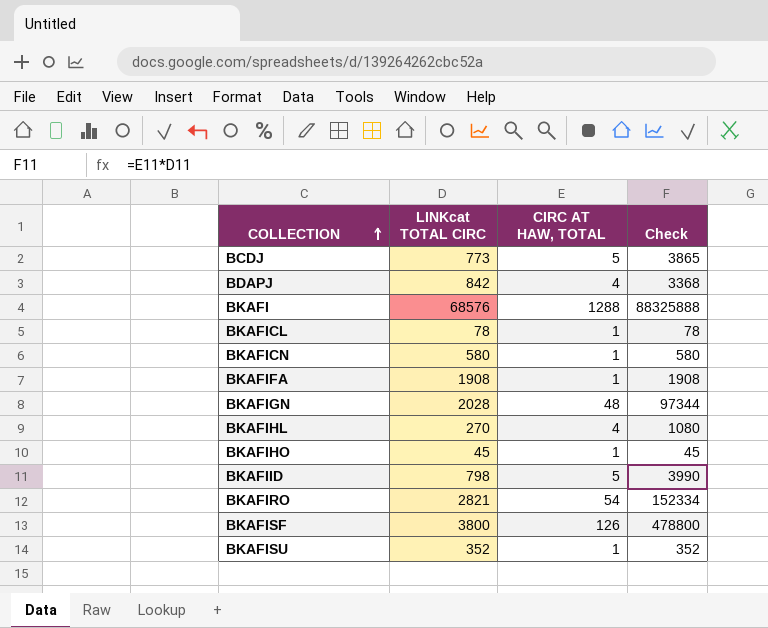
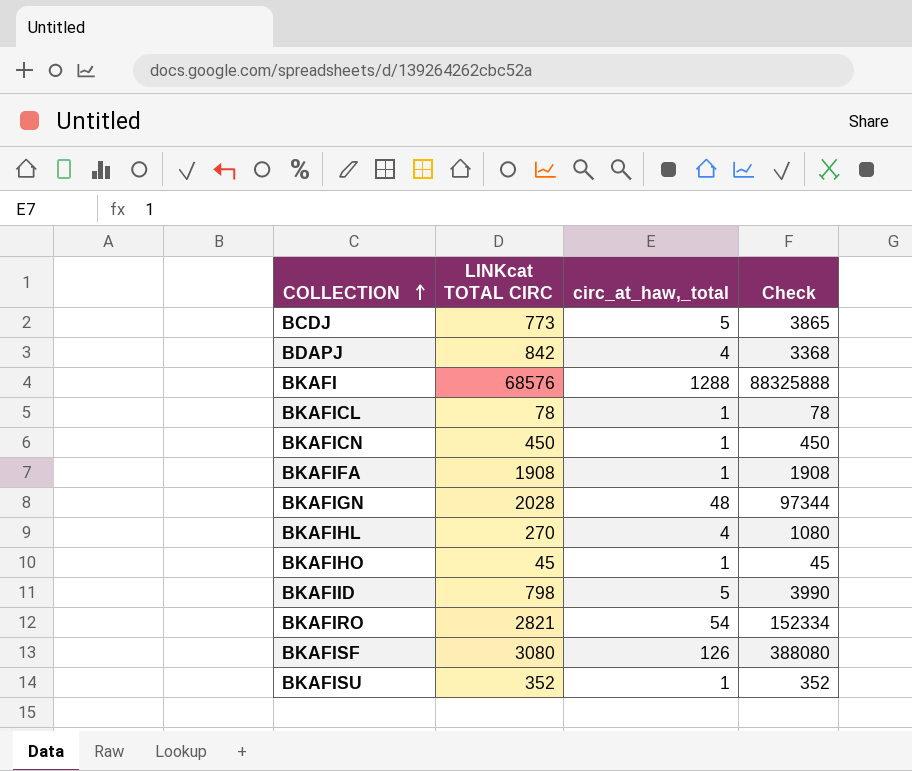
column name: CIRC AT HAW, TOTAL -> circ_at_haw,_total
BKAFICN | LINKcat TOTAL CIRC: 580 -> 450
BKAFICN | Check: 580 -> 450
BKAFISF | LINKcat TOTAL CIRC: 3800 -> 3080
BKAFISF | Check: 478800 -> 388080

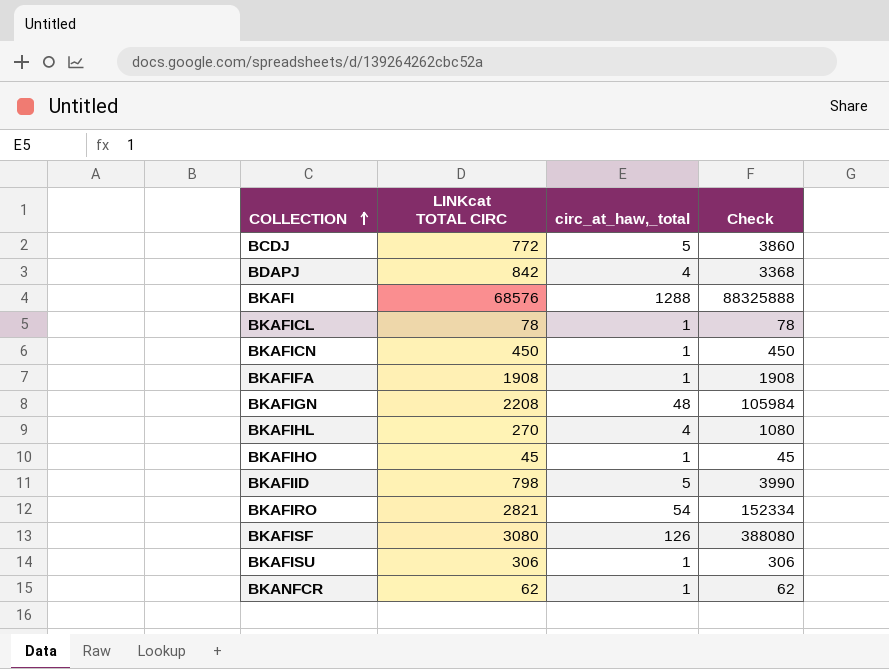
BCDJ | LINKcat TOTAL CIRC: 773 -> 772
BCDJ | Check: 3865 -> 3860
BKAFIGN | LINKcat TOTAL CIRC: 2028 -> 2208
BKAFIGN | Check: 97344 -> 105984
BKAFISU | LINKcat TOTAL CIRC: 352 -> 306
BKAFISU | Check: 352 -> 306
row BKANFCR: none -> 62 | 1 | 62

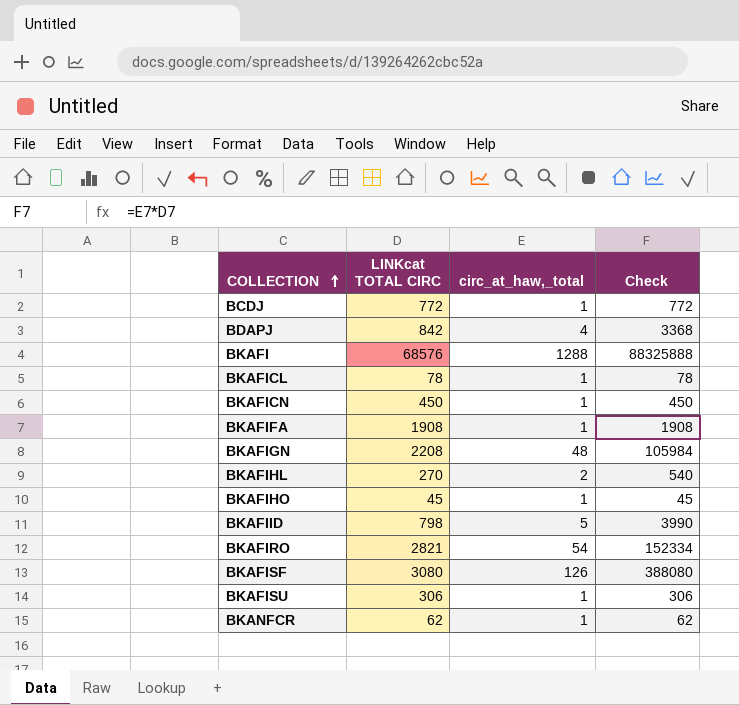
BCDJ | circ_at_haw,_total: 5 -> 1
BCDJ | Check: 3860 -> 772
BKAFIHL | circ_at_haw,_total: 4 -> 2
BKAFIHL | Check: 1080 -> 540

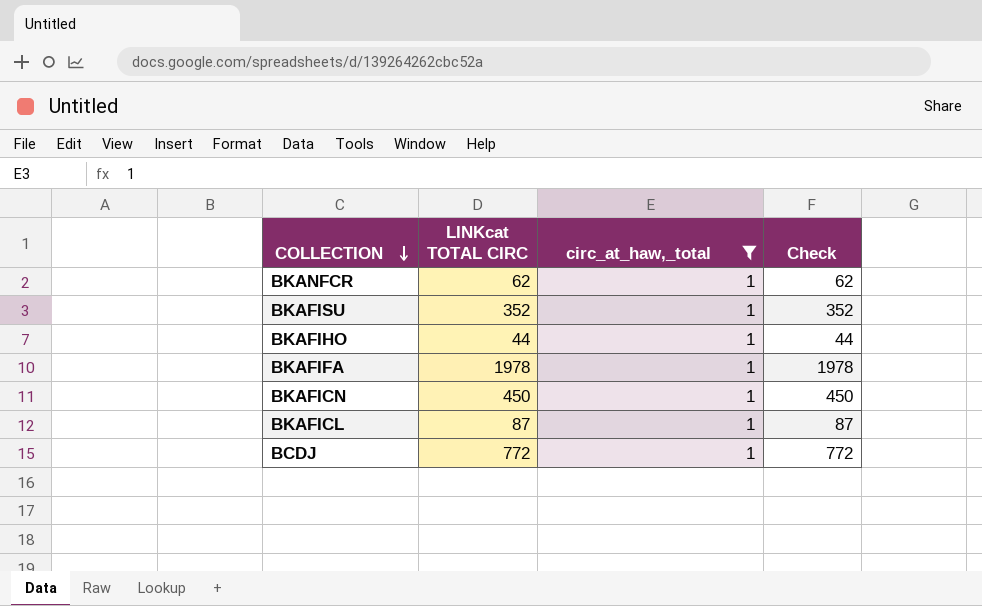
filter: none -> circ_at_haw,_total = 1
row order: COLLECTION ascending -> COLLECTION descending
BKAFISU | LINKcat TOTAL CIRC: 306 -> 352
BKAFISU | Check: 306 -> 352
BKAFIHO | LINKcat TOTAL CIRC: 45 -> 44
BKAFIHO | Check: 45 -> 44
BKAFIFA | LINKcat TOTAL CIRC: 1908 -> 1978
BKAFIFA | Check: 1908 -> 1978
BKAFICL | LINKcat TOTAL CIRC: 78 -> 87
BKAFICL | Check: 78 -> 87

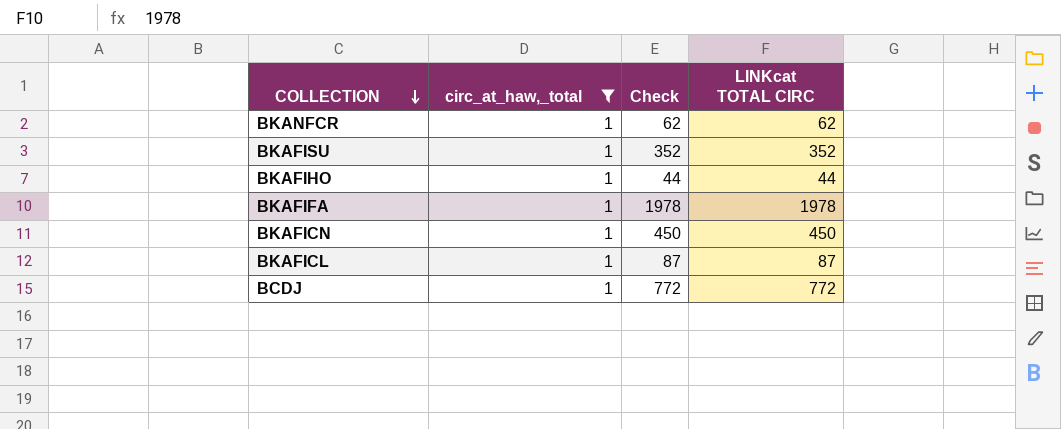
column LINKcat TOTAL CIRC | position: 2 -> 4

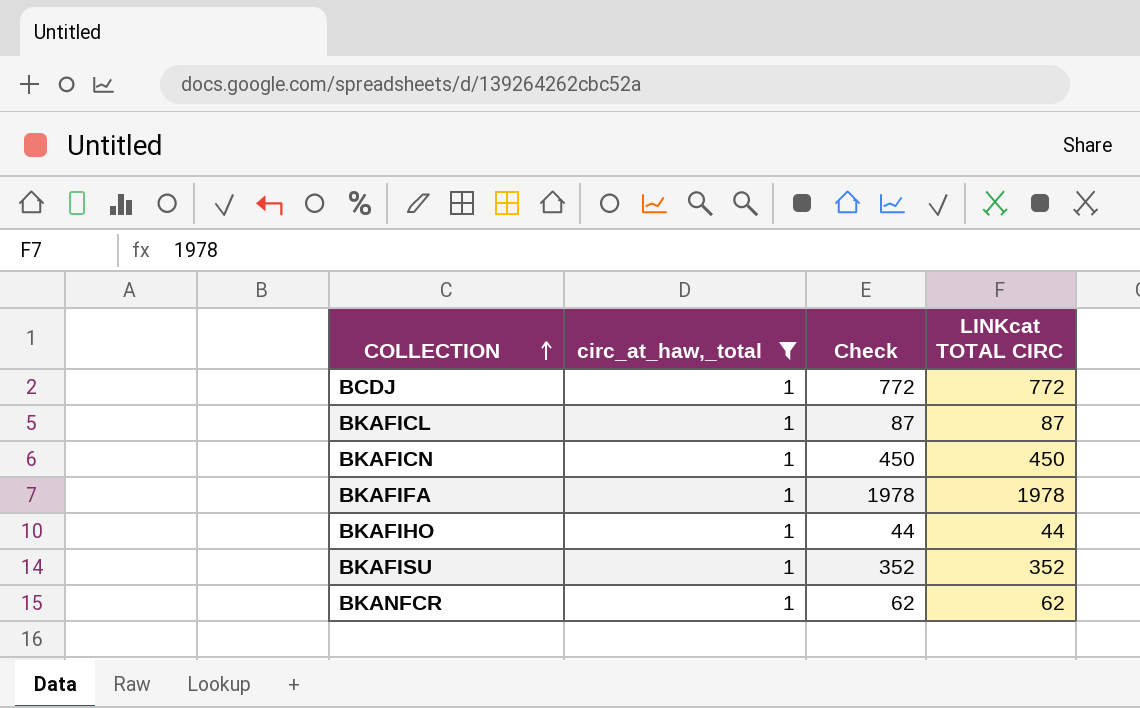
row order: COLLECTION descending -> COLLECTION ascending

